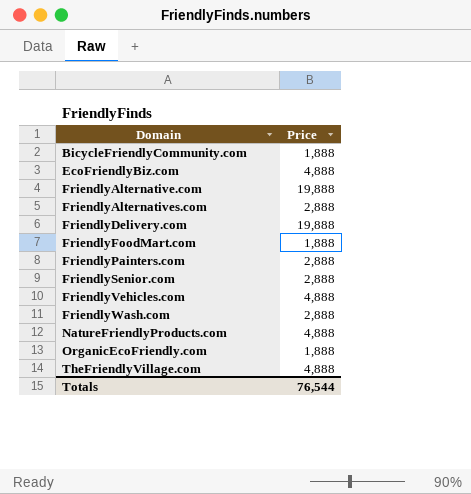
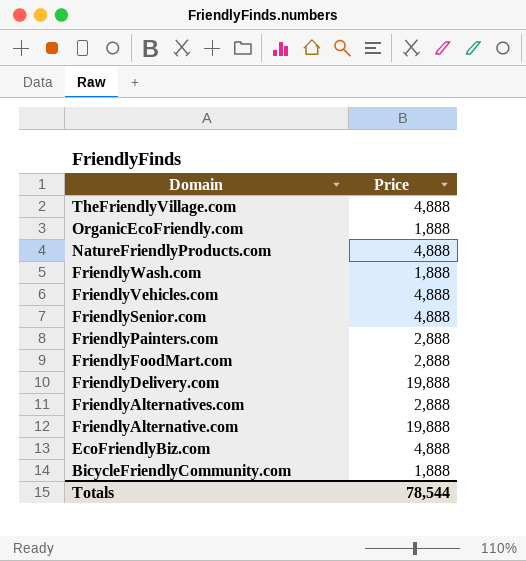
row order: Domain ascending -> Domain descending
FriendlyWash.com | Price: 2,888 -> 1,888
FriendlySenior.com | Price: 2,888 -> 4,888
FriendlyFoodMart.com | Price: 1,888 -> 2,888
Totals | Price: 76,544 -> 78,544

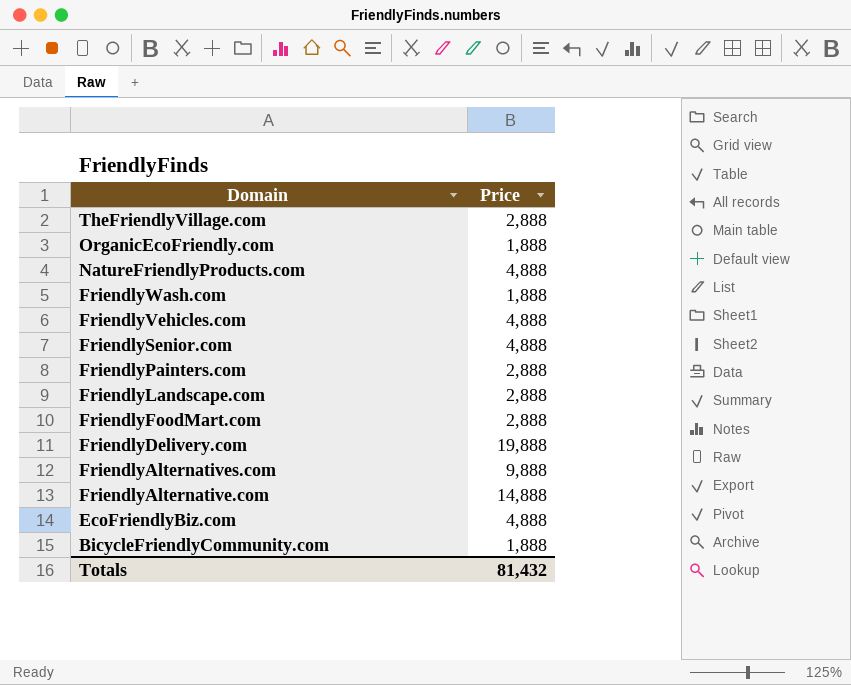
TheFriendlyVillage.com | Price: 4,888 -> 2,888
row FriendlyLandscape.com: none -> 2,888
FriendlyAlternatives.com | Price: 2,888 -> 9,888
FriendlyAlternative.com | Price: 19,888 -> 14,888
Totals | Price: 78,544 -> 81,432

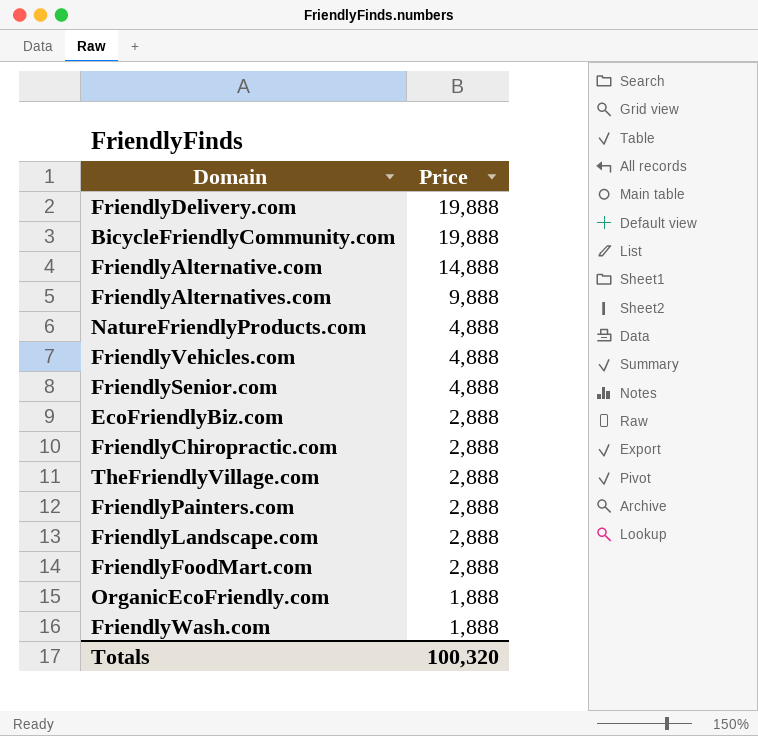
row order: Domain descending -> Price descending
BicycleFriendlyCommunity.com | Price: 1,888 -> 19,888
EcoFriendlyBiz.com | Price: 4,888 -> 2,888
row FriendlyChiropractic.com: none -> 2,888
Totals | Price: 81,432 -> 100,320

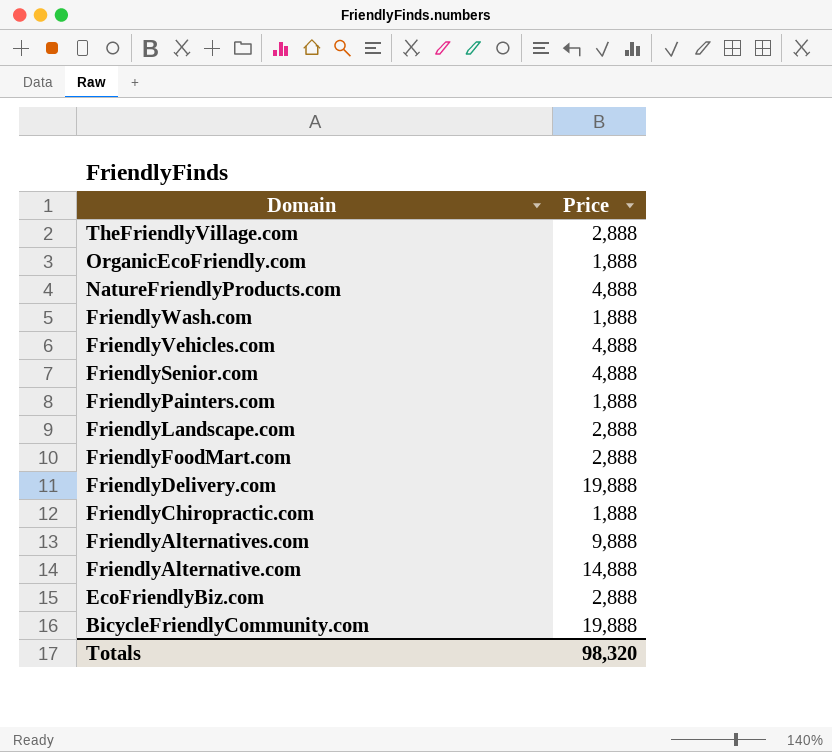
row order: Price descending -> Domain descending
FriendlyPainters.com | Price: 2,888 -> 1,888
FriendlyChiropractic.com | Price: 2,888 -> 1,888
Totals | Price: 100,320 -> 98,320

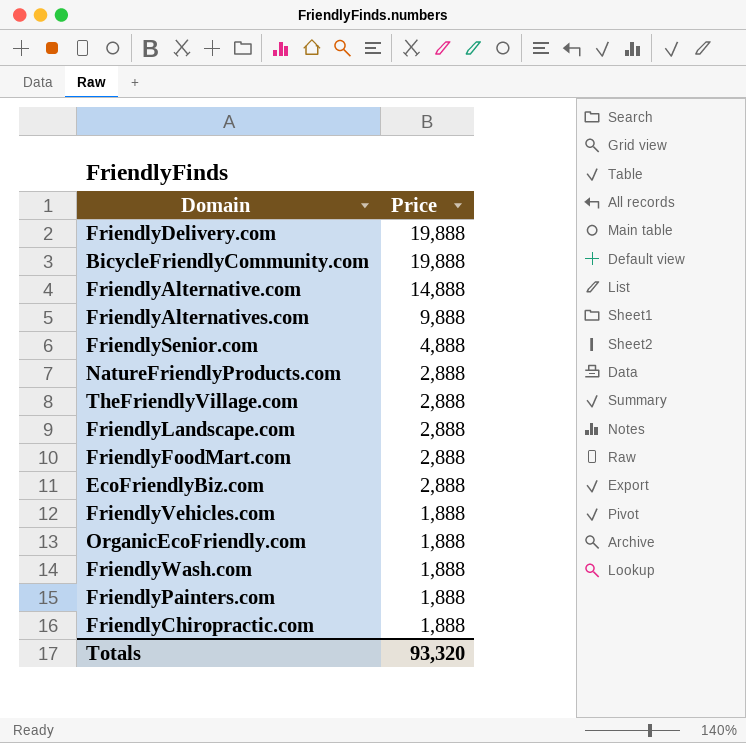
row order: Domain descending -> Price descending
NatureFriendlyProducts.com | Price: 4,888 -> 2,888
FriendlyVehicles.com | Price: 4,888 -> 1,888
Totals | Price: 98,320 -> 93,320

